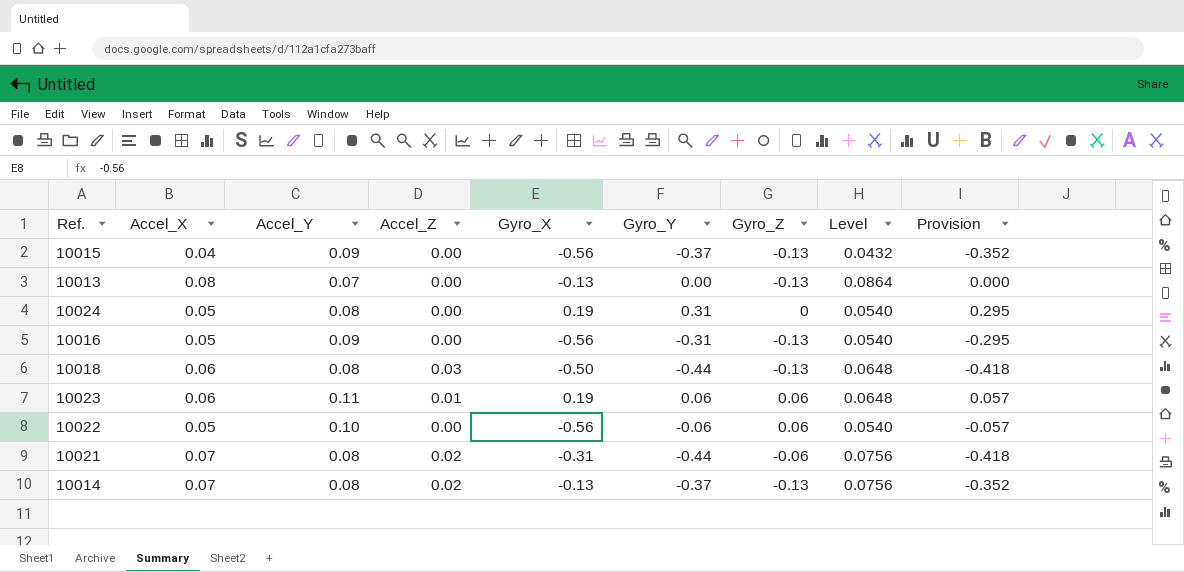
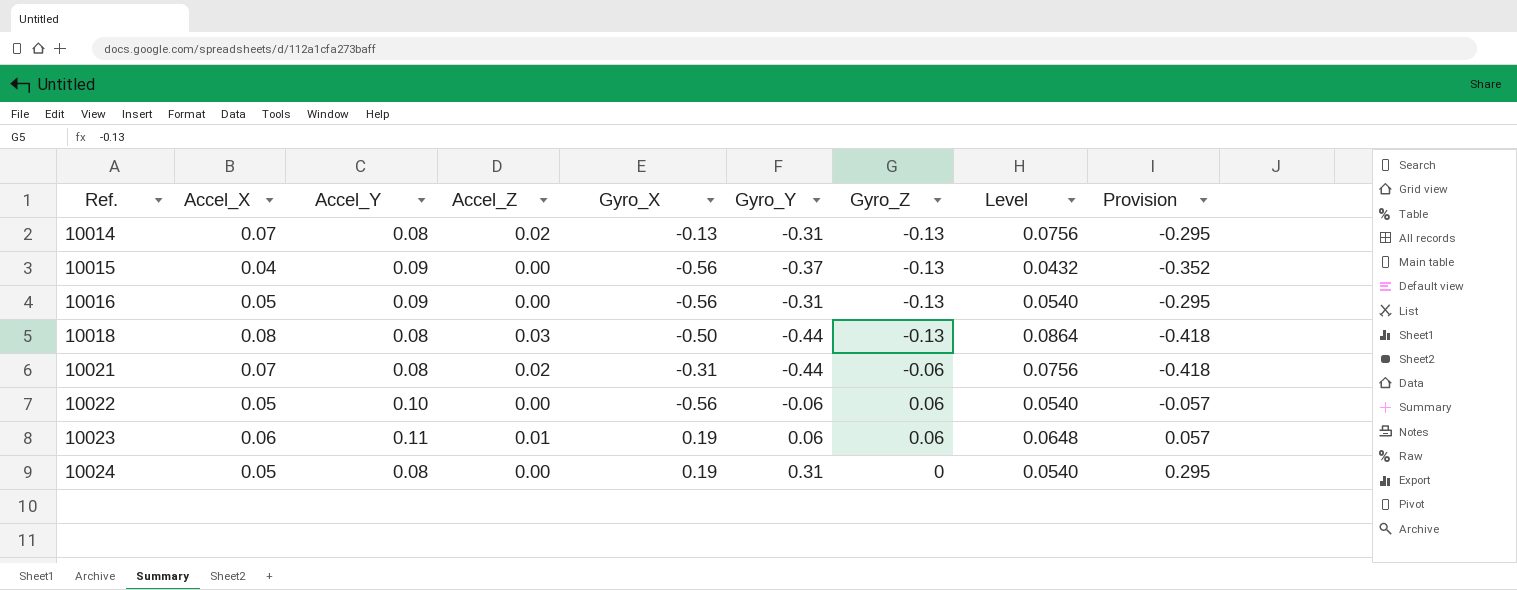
row order: none -> Ref. ascending
row 10013: 0.08 | 0.07 | 0.00 | -0.13 | 0.00 | -0.13 | 0.0864 | 0.000 -> none
10014 | Gyro_Y: -0.37 -> -0.31
10014 | Provision: -0.352 -> -0.295
10018 | Accel_X: 0.06 -> 0.08
10018 | Level: 0.0648 -> 0.0864

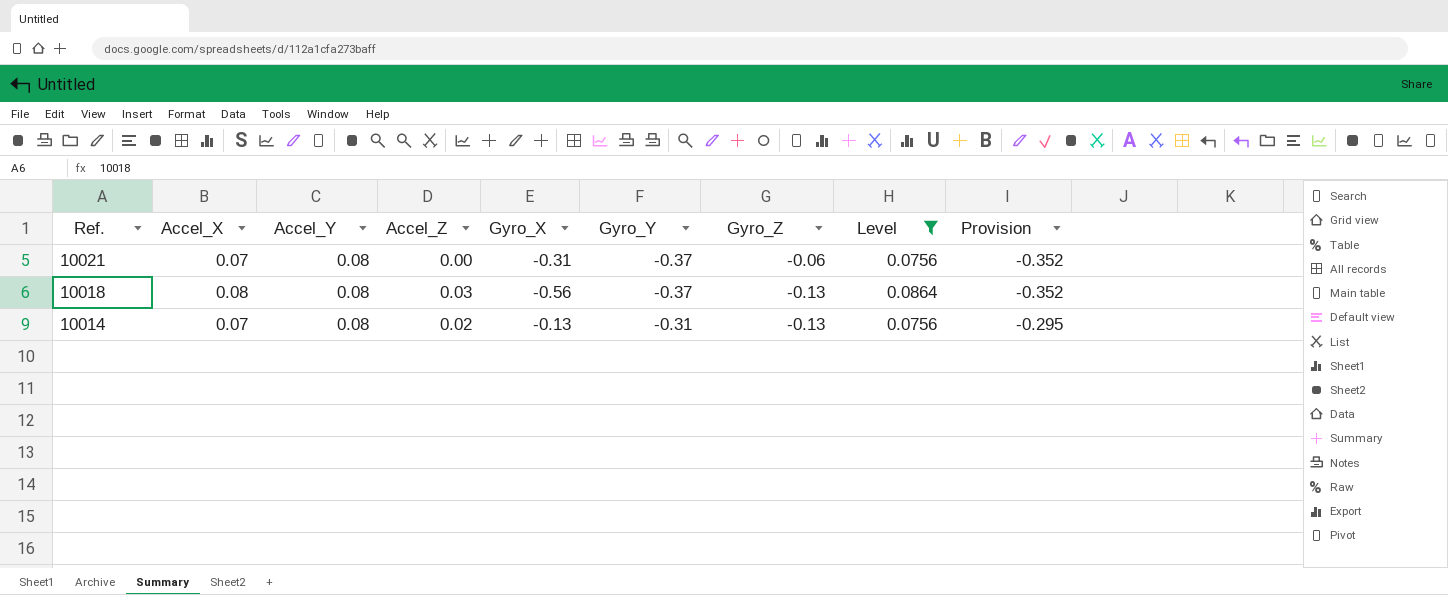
filter: none -> Level >= 0.0756
row order: Ref. ascending -> Ref. descending
10021 | Accel_Z: 0.02 -> 0.00
10021 | Gyro_Y: -0.44 -> -0.37
10021 | Provision: -0.418 -> -0.352
10018 | Gyro_X: -0.50 -> -0.56
10018 | Gyro_Y: -0.44 -> -0.37
10018 | Provision: -0.418 -> -0.352

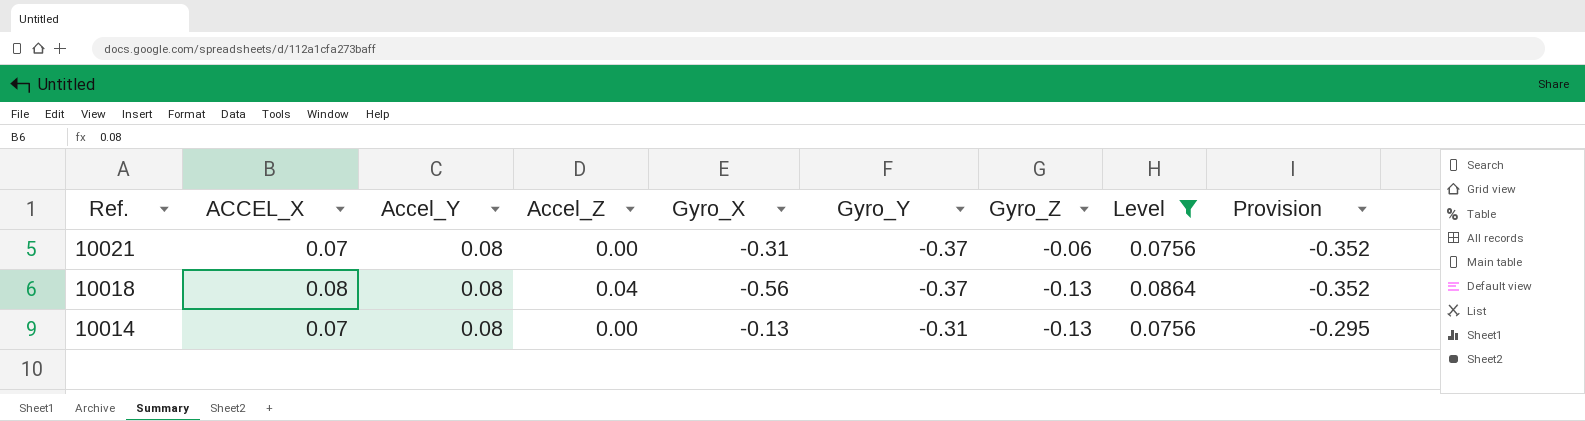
column name: Accel_X -> ACCEL_X
10018 | Accel_Z: 0.03 -> 0.04
10014 | Accel_Z: 0.02 -> 0.00

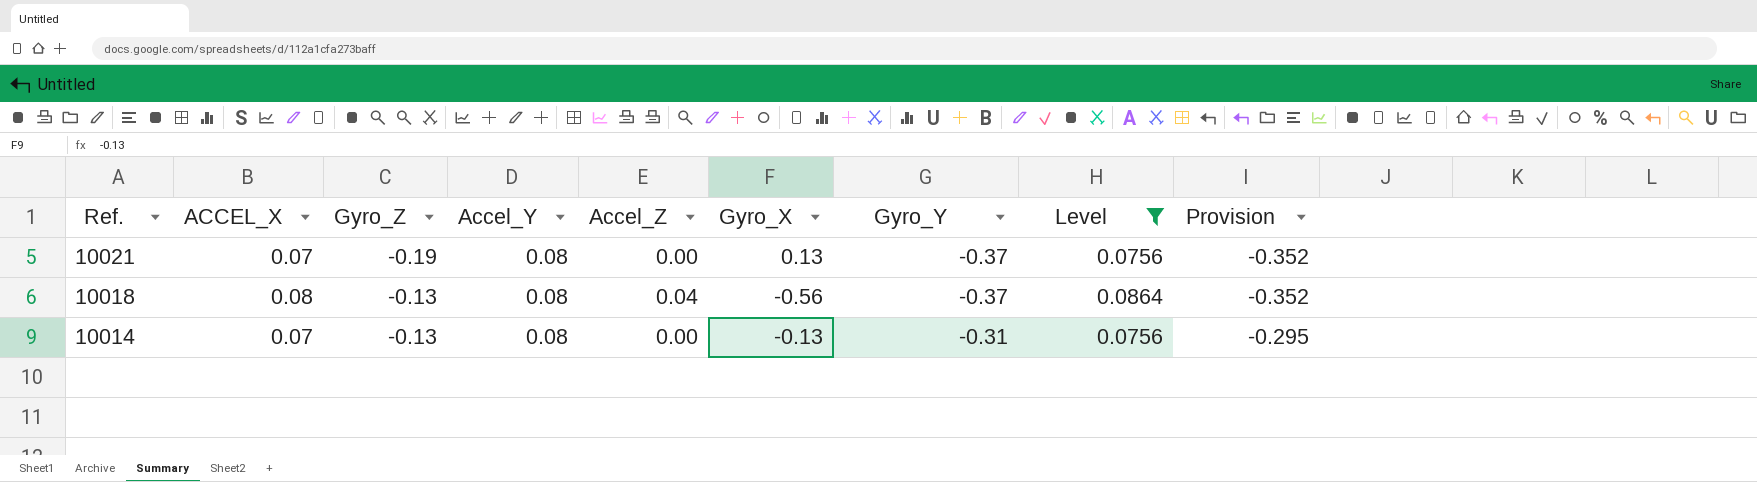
column Gyro_Z | position: 7 -> 3
10021 | Gyro_Z: -0.06 -> -0.19
10021 | Gyro_X: -0.31 -> 0.13

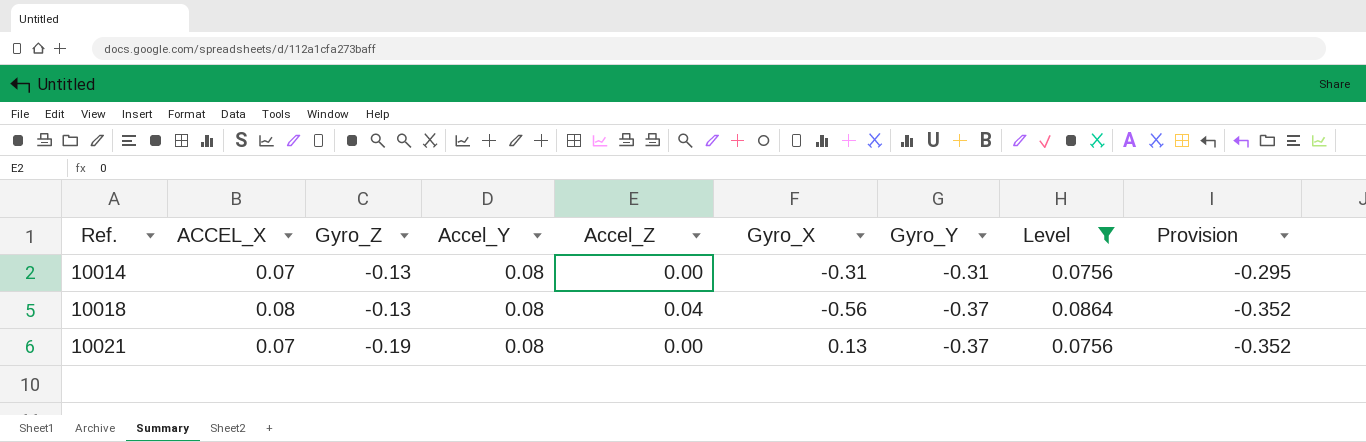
row order: Ref. descending -> Ref. ascending
10014 | Gyro_X: -0.13 -> -0.31

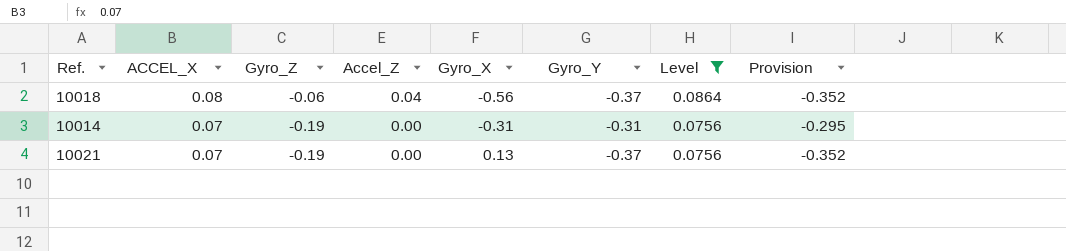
row order: Ref. ascending -> ACCEL_X descending
column Accel_Y | position: 4 -> none
10018 | Gyro_Z: -0.13 -> -0.06
10014 | Gyro_Z: -0.13 -> -0.19

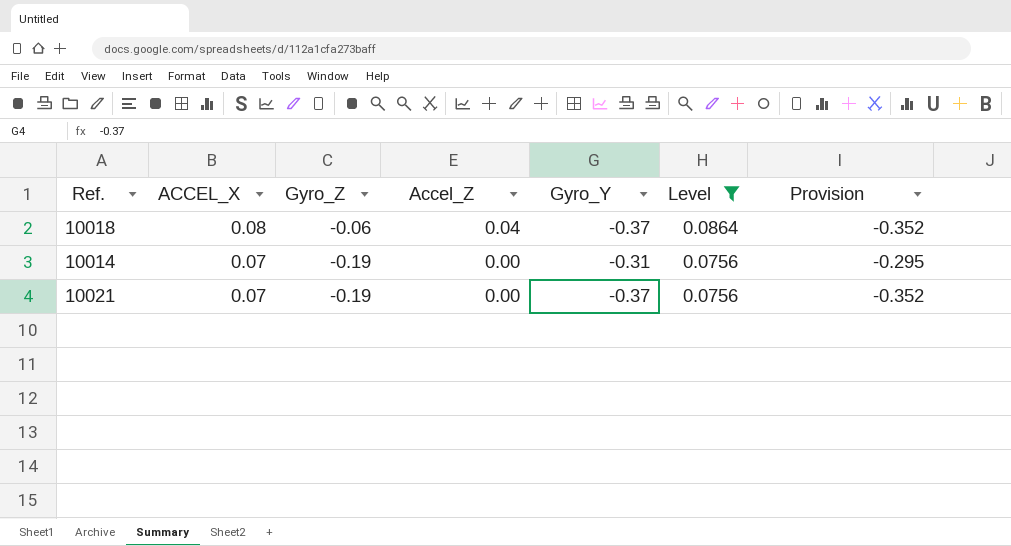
column Gyro_X | position: 5 -> none

